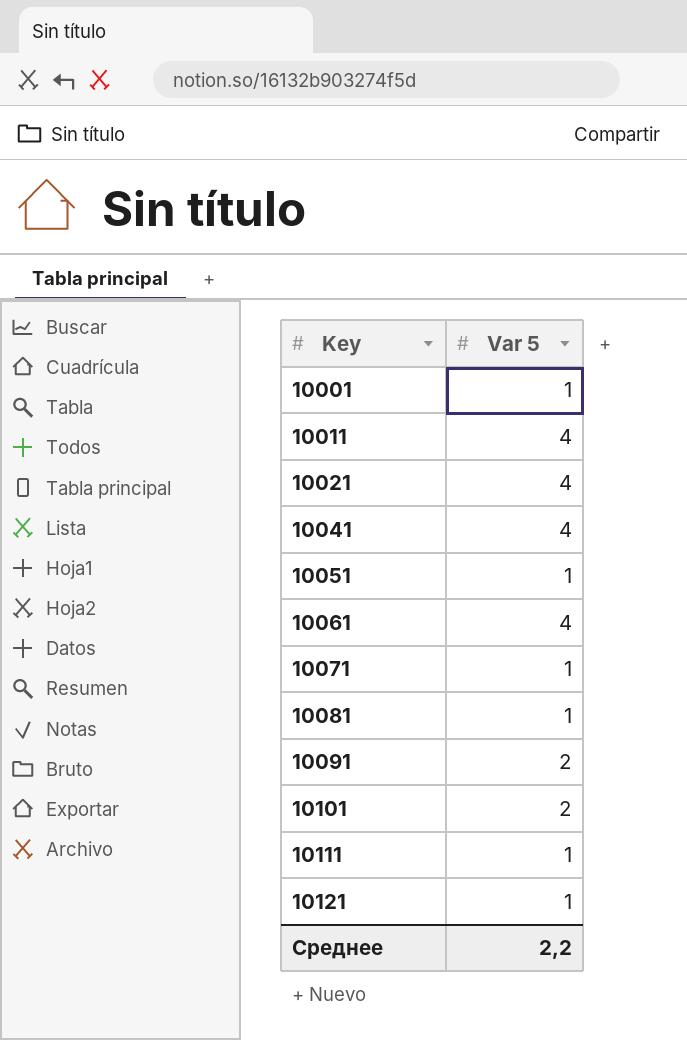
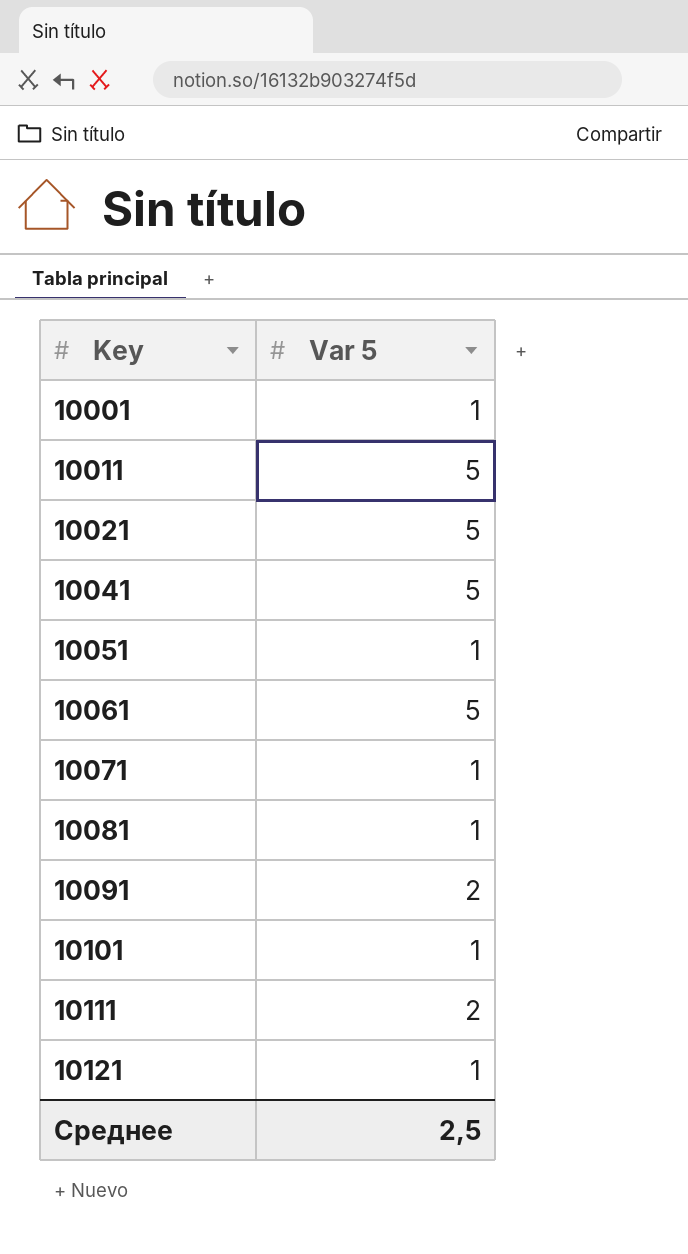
10011 | Var 5: 4 -> 5
10021 | Var 5: 4 -> 5
10041 | Var 5: 4 -> 5
10061 | Var 5: 4 -> 5
10101 | Var 5: 2 -> 1
10111 | Var 5: 1 -> 2
Среднее | Var 5: 2,2 -> 2,5

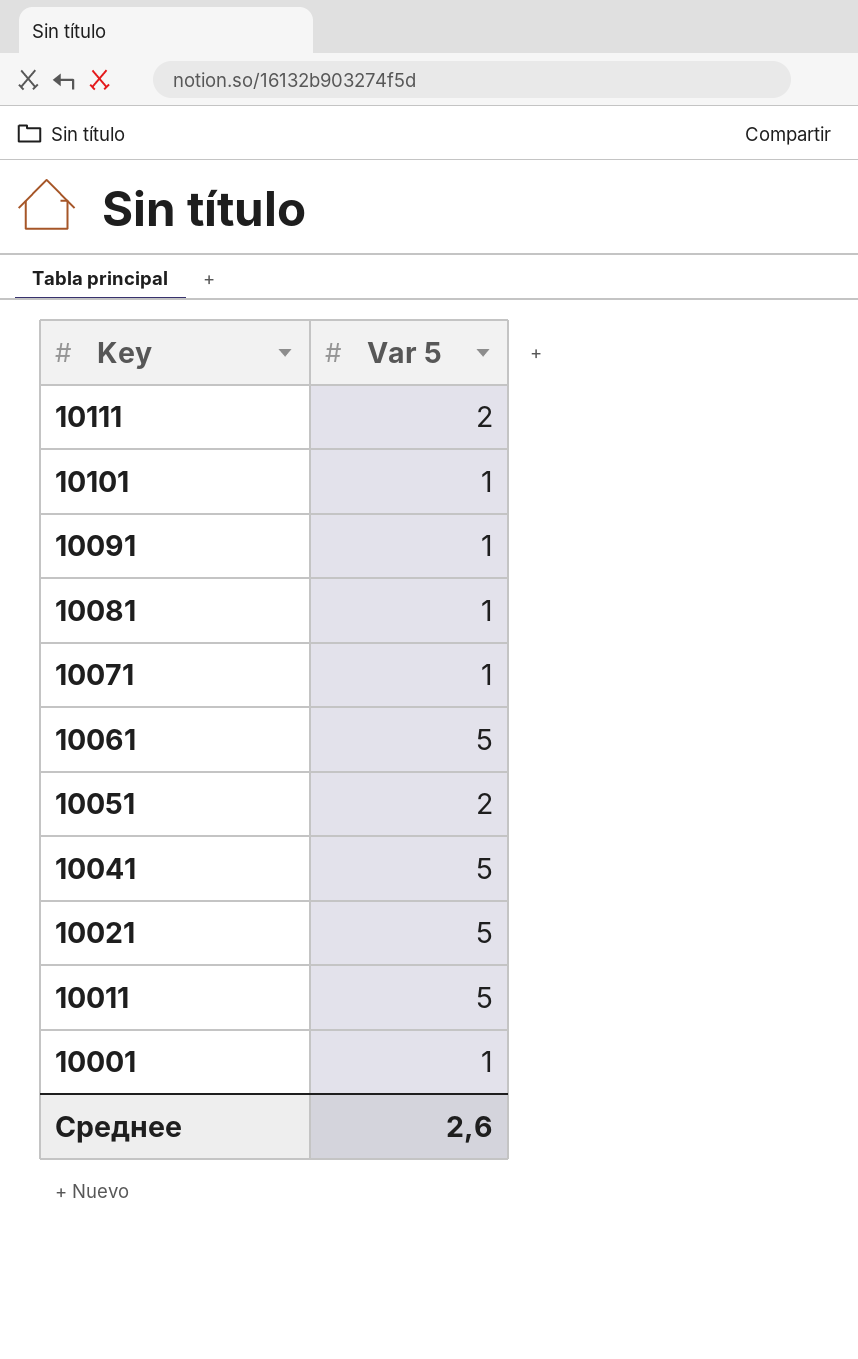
row order: Key ascending -> Key descending
row 10121: 1 -> none
10091 | Var 5: 2 -> 1
10051 | Var 5: 1 -> 2
Среднее | Var 5: 2,5 -> 2,6

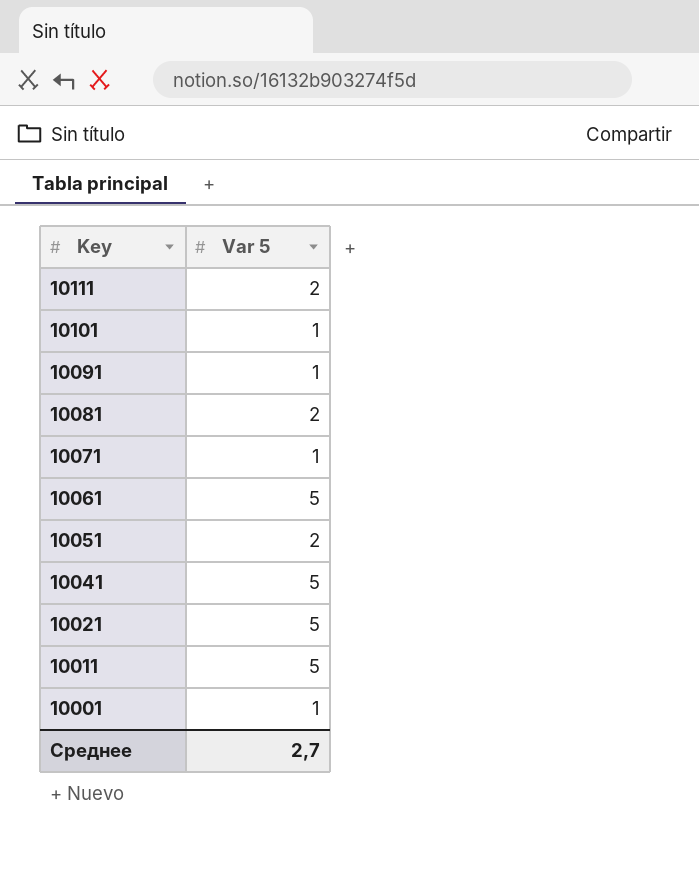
10081 | Var 5: 1 -> 2
Среднее | Var 5: 2,6 -> 2,7

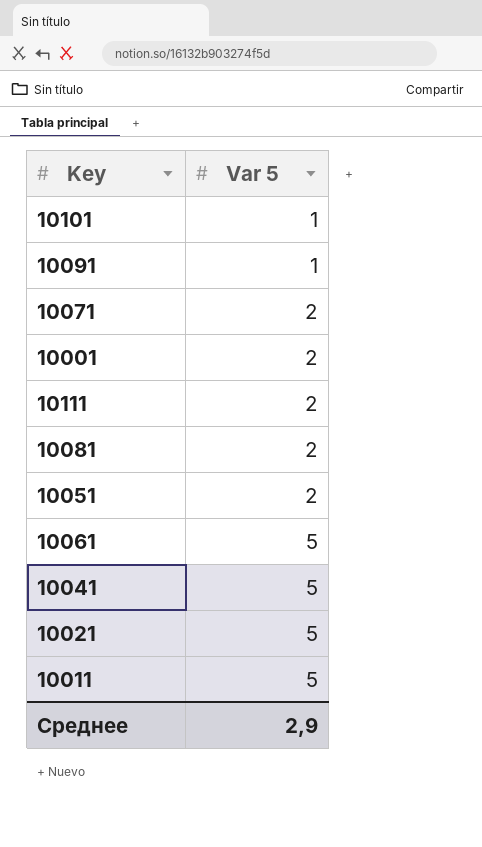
row order: Key descending -> Var 5 ascending
10071 | Var 5: 1 -> 2
10001 | Var 5: 1 -> 2
Среднее | Var 5: 2,7 -> 2,9

